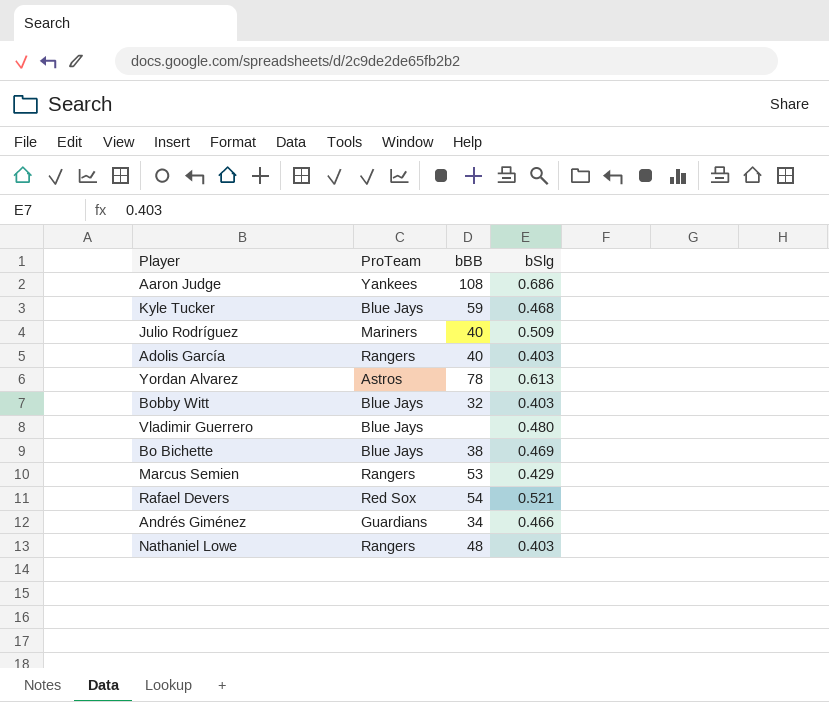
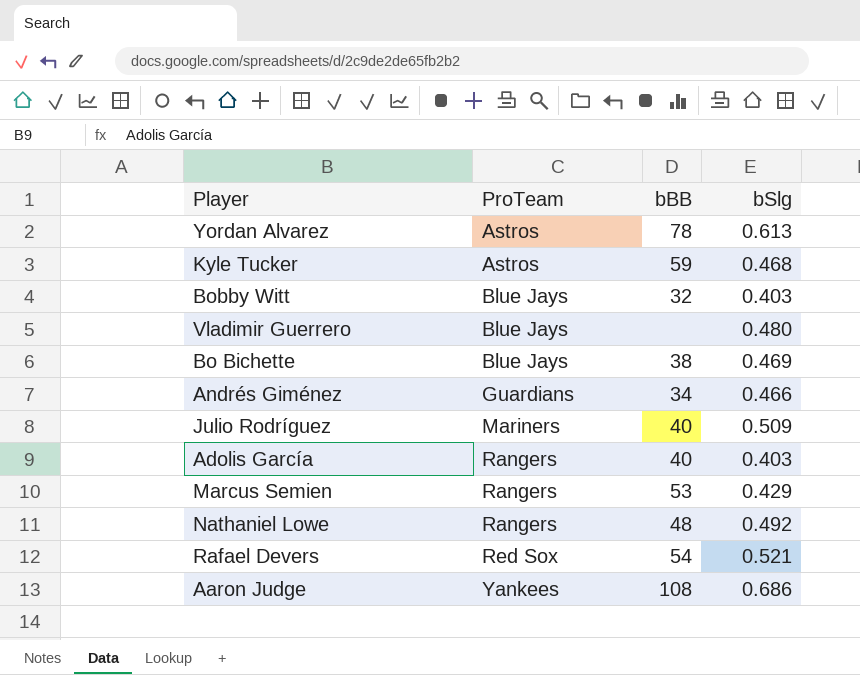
row order: none -> ProTeam ascending
Kyle Tucker | ProTeam: Blue Jays -> Astros
Nathaniel Lowe | bSlg: 0.403 -> 0.492

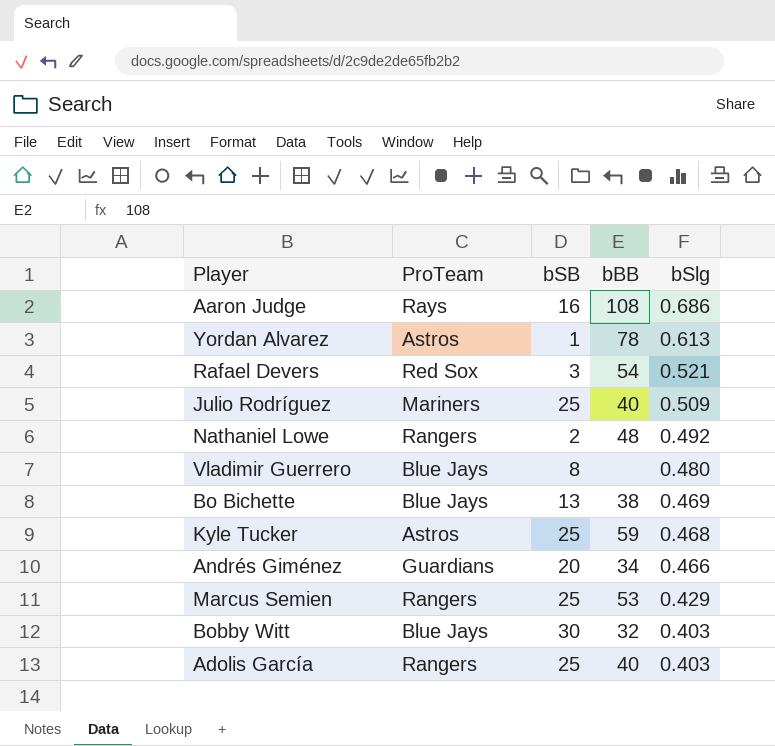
row order: ProTeam ascending -> bSlg descending
column bSB | position: none -> 3
Aaron Judge | ProTeam: Yankees -> Rays

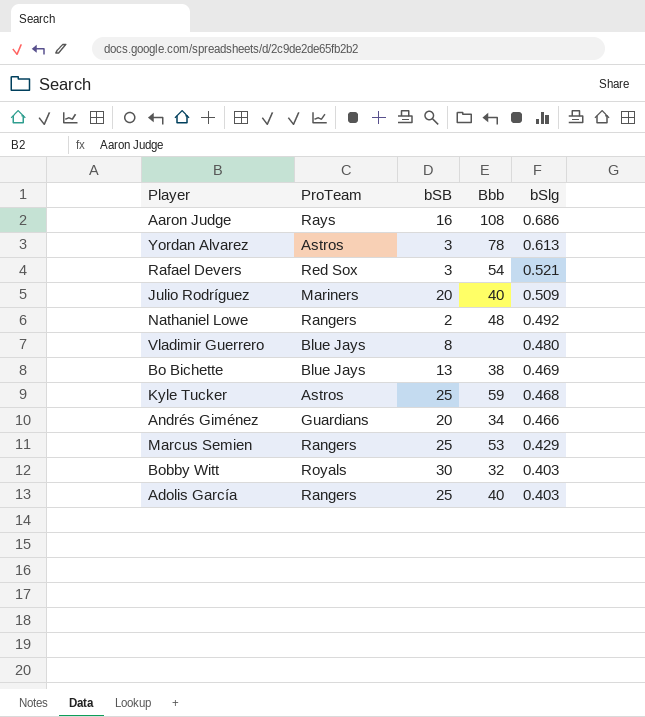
column name: bBB -> Bbb
Yordan Alvarez | bSB: 1 -> 3
Julio Rodríguez | bSB: 25 -> 20
Bobby Witt | ProTeam: Blue Jays -> Royals

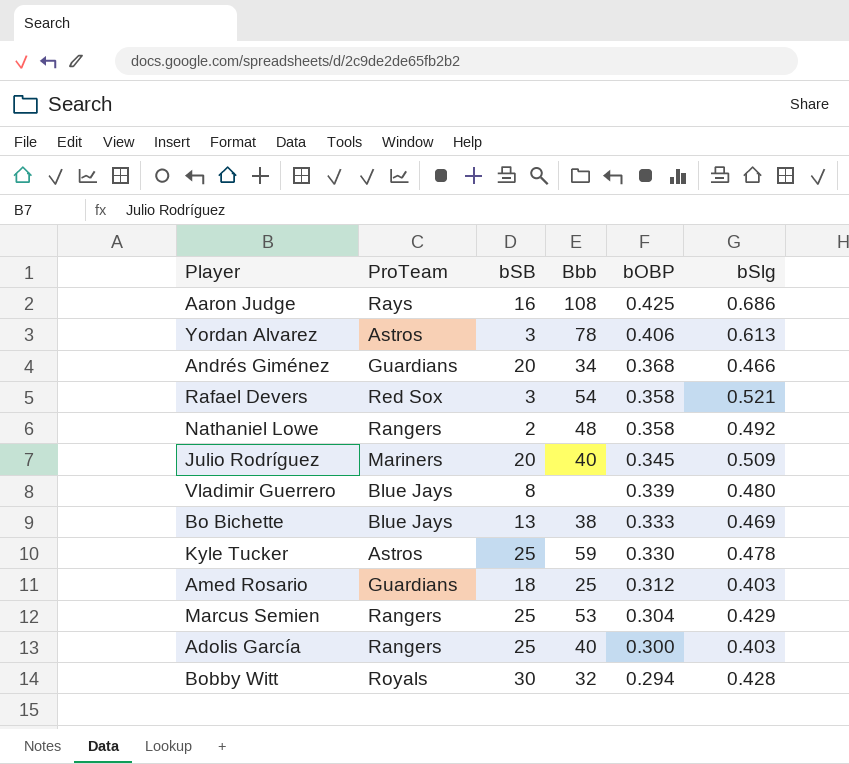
row order: bSlg descending -> bOBP descending
column bOBP | position: none -> 5
Kyle Tucker | bSlg: 0.468 -> 0.478
row Amed Rosario: none -> Guardians | 18 | 25 | 0.312 | 0.403
Bobby Witt | bSlg: 0.403 -> 0.428

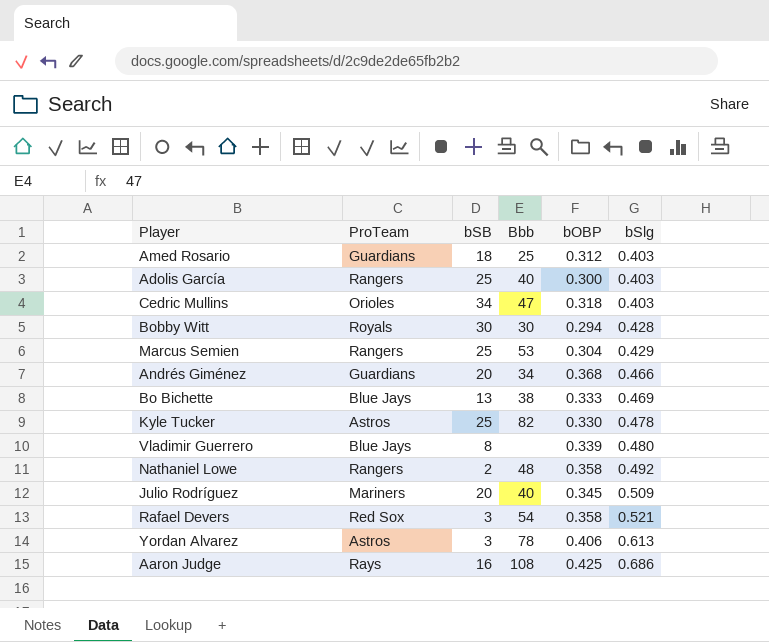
row order: bOBP descending -> bSlg ascending
row Cedric Mullins: none -> Orioles | 34 | 47 | 0.318 | 0.403
Bobby Witt | Bbb: 32 -> 30
Kyle Tucker | Bbb: 59 -> 82

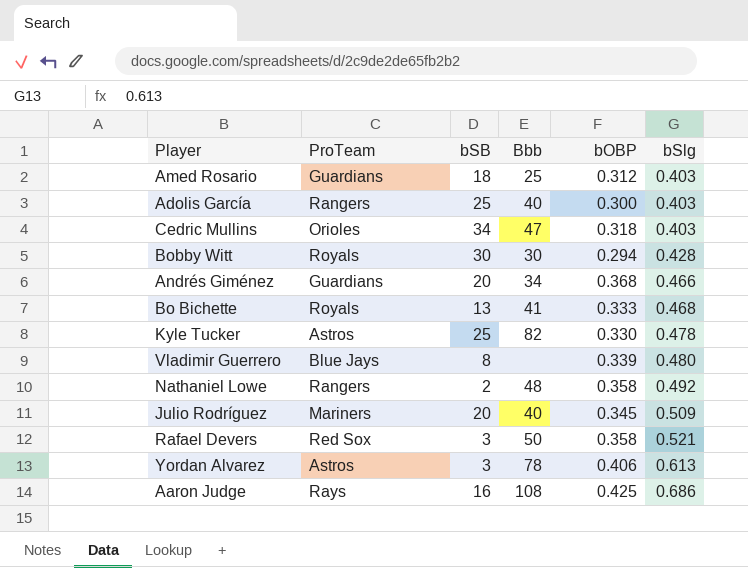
row Marcus Semien: Rangers | 25 | 53 | 0.304 | 0.429 -> none
Bo Bichette | ProTeam: Blue Jays -> Royals
Bo Bichette | Bbb: 38 -> 41
Bo Bichette | bSlg: 0.469 -> 0.468
Rafael Devers | Bbb: 54 -> 50

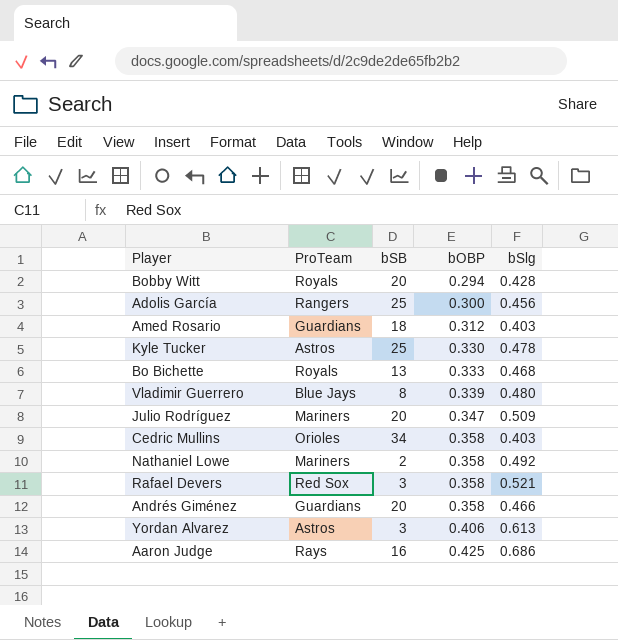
row order: bSlg ascending -> bOBP ascending
column Bbb | position: 4 -> none
Bobby Witt | bSB: 30 -> 20
Adolis García | bSlg: 0.403 -> 0.456
Julio Rodríguez | bOBP: 0.345 -> 0.347
Cedric Mullins | bOBP: 0.318 -> 0.358
Nathaniel Lowe | ProTeam: Rangers -> Mariners
Andrés Giménez | bOBP: 0.368 -> 0.358

